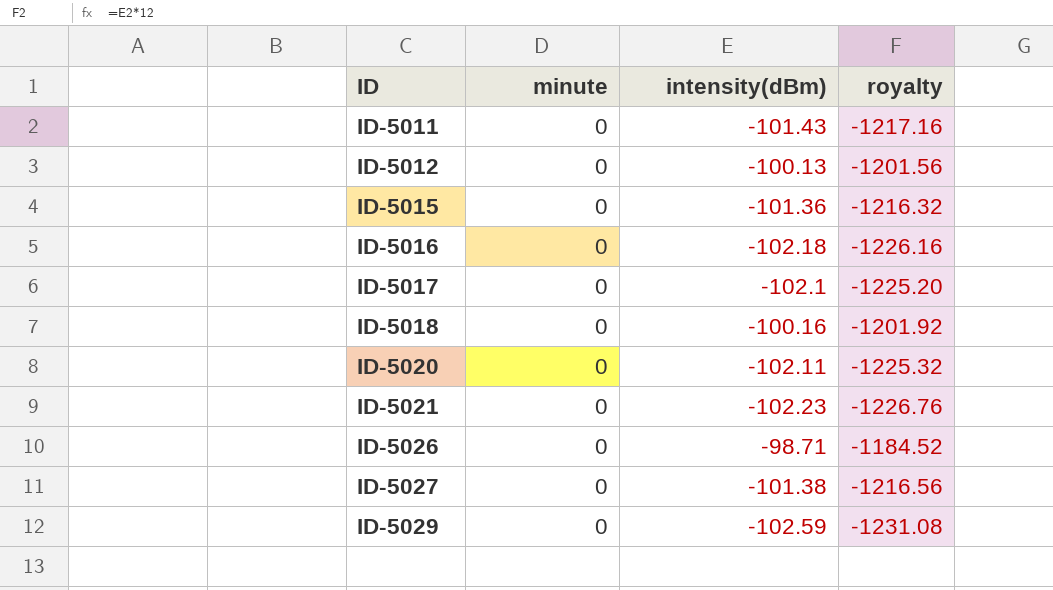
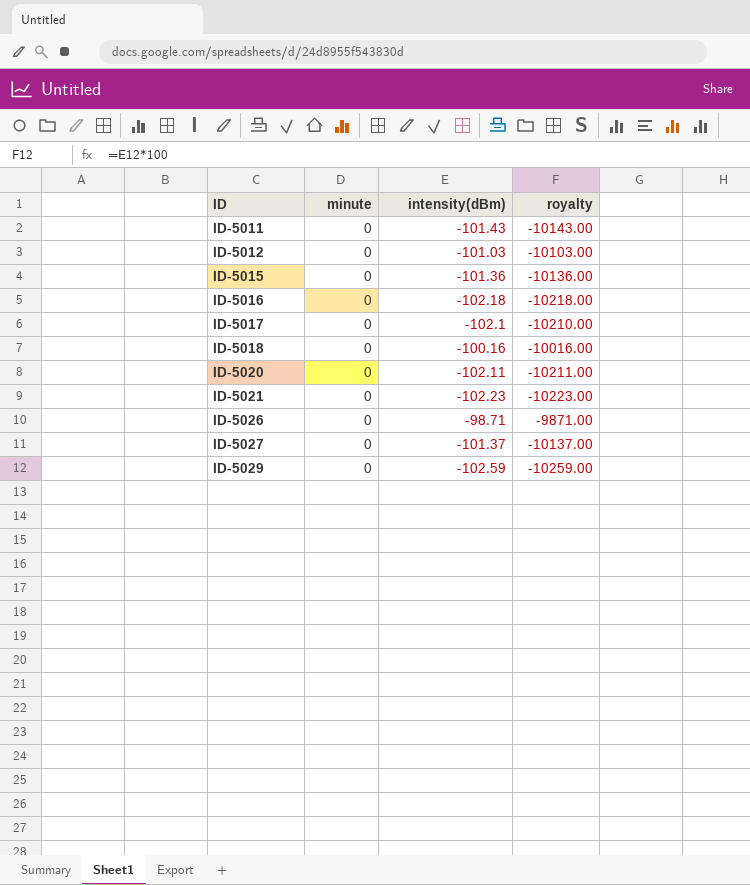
column royalty | formula: [intensity(dBm)] * 12 -> [intensity(dBm)] * 100
ID-5012 | intensity(dBm): -100.13 -> -101.03
ID-5027 | intensity(dBm): -101.38 -> -101.37

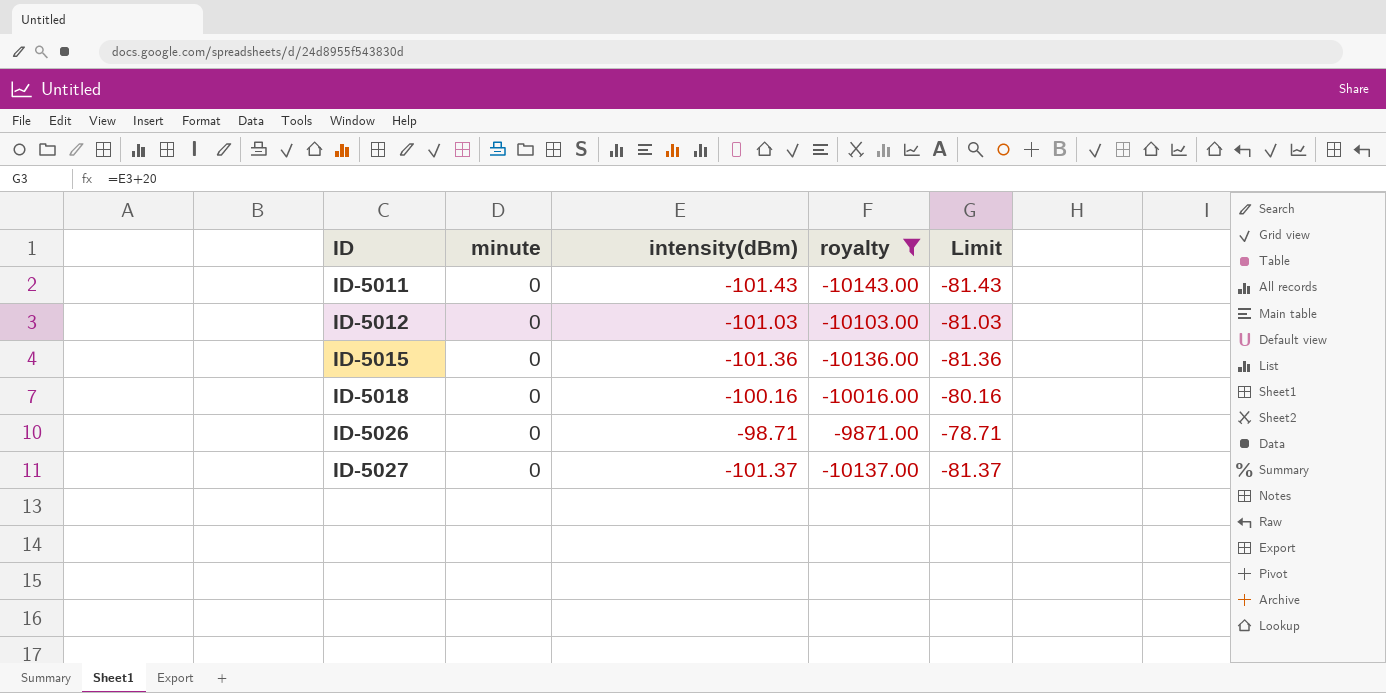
filter: none -> royalty >= -10143.00
column Limit | formula: none -> [intensity(dBm)] + 20

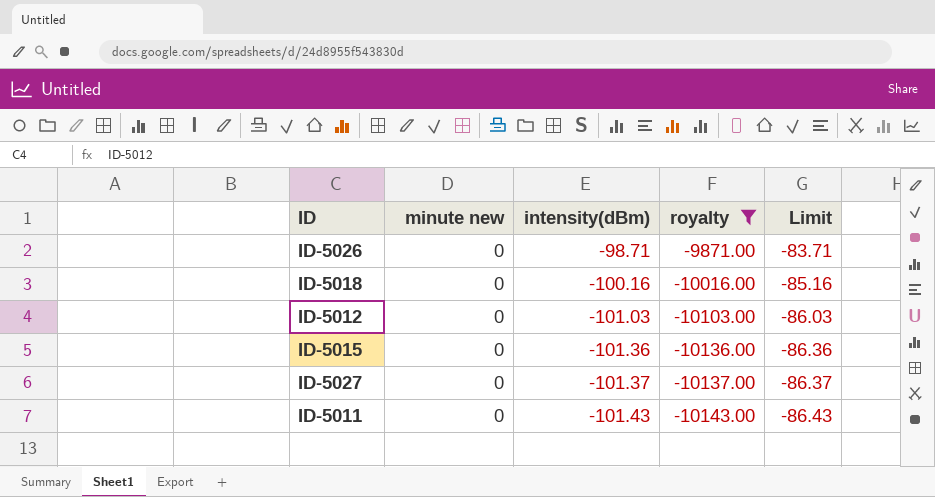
row order: ID ascending -> intensity(dBm) descending
column name: minute -> minute new
column Limit | formula: [intensity(dBm)] + 20 -> [intensity(dBm)] + 15

